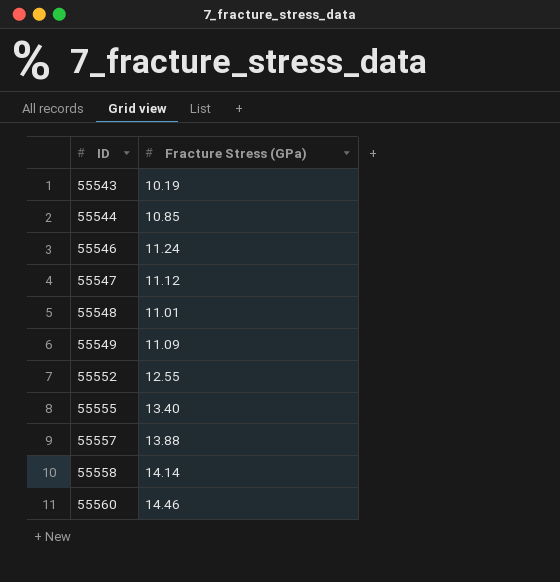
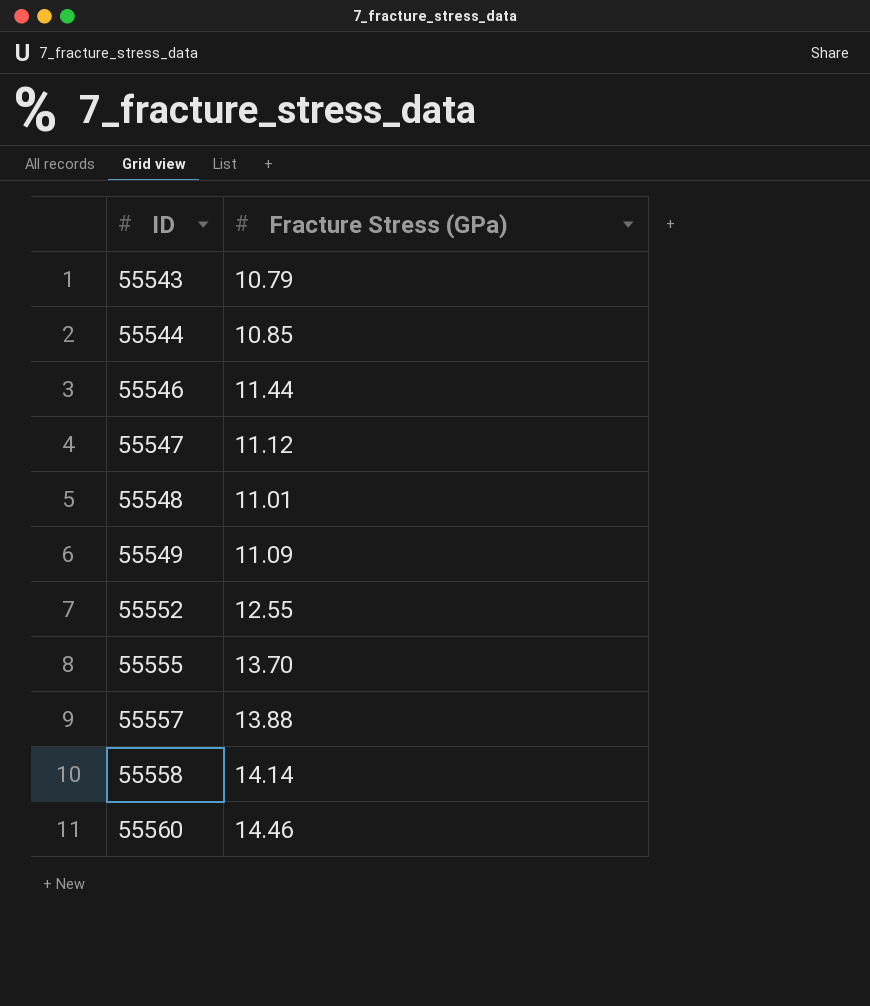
55543 | Fracture Stress (GPa): 10.19 -> 10.79
55546 | Fracture Stress (GPa): 11.24 -> 11.44
55555 | Fracture Stress (GPa): 13.40 -> 13.70

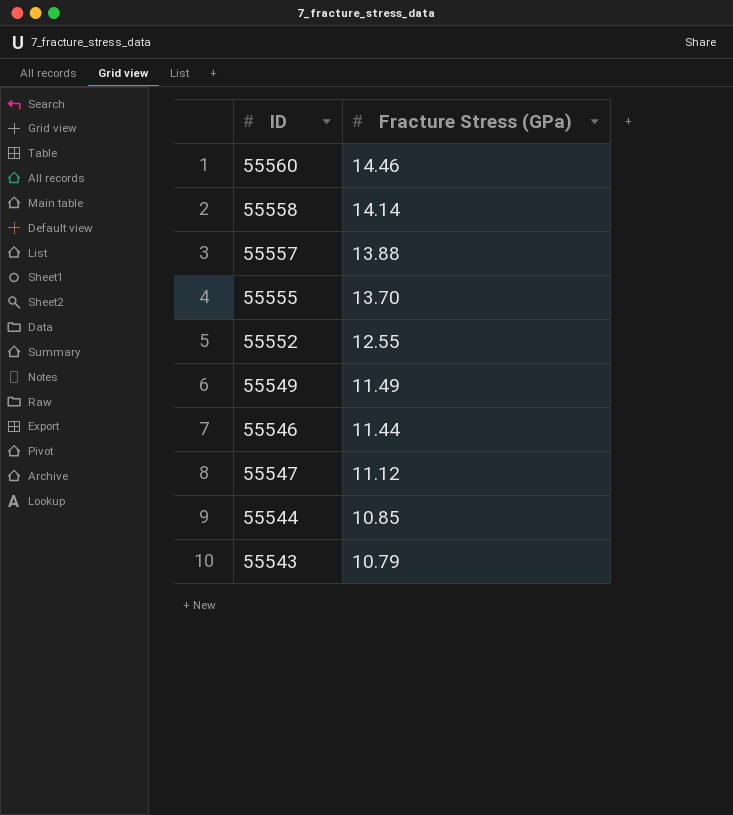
row order: ID ascending -> Fracture Stress (GPa) descending
row 55548: 11.01 -> none
55549 | Fracture Stress (GPa): 11.09 -> 11.49

